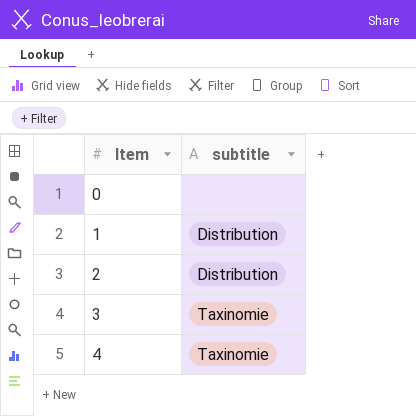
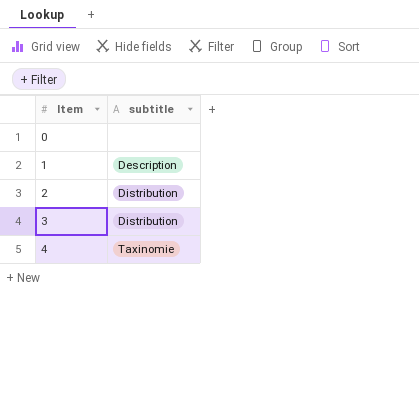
1 | subtitle: Distribution -> Description
3 | subtitle: Taxinomie -> Distribution

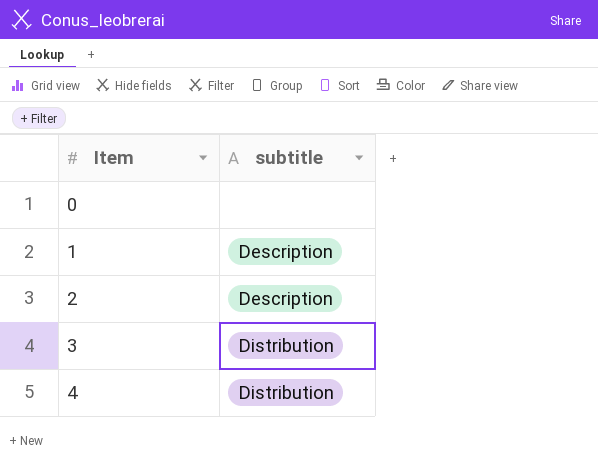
2 | subtitle: Distribution -> Description
4 | subtitle: Taxinomie -> Distribution

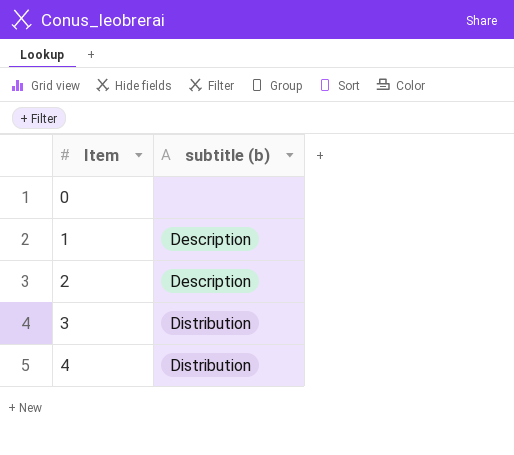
column name: subtitle -> subtitle (b)

